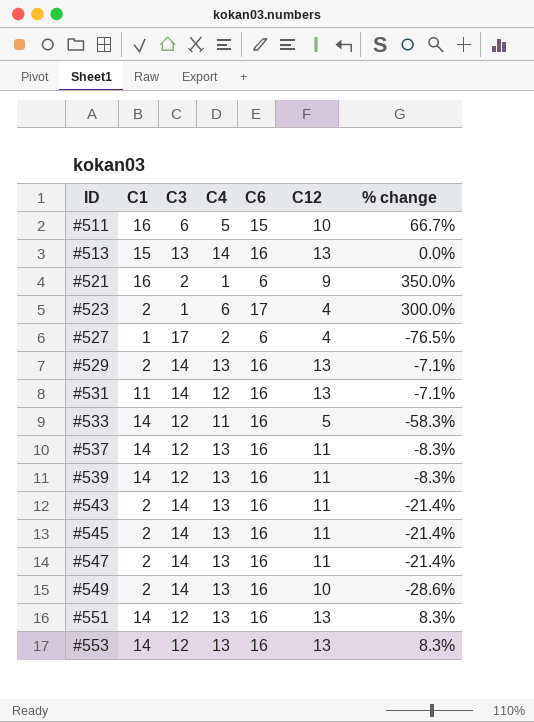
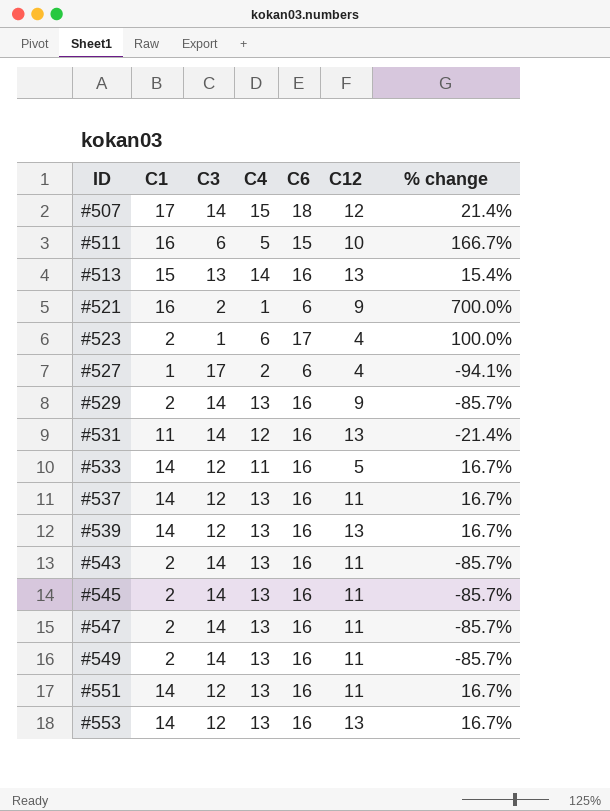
column % change | formula: ([C12] - [C3]) / [C3] -> ([C1] - [C3]) / [C3]
row #507: none -> 17 | 14 | 15 | 18 | 12 | 21.4%
#529 | C12: 13 -> 9
#539 | C12: 11 -> 13
#549 | C12: 10 -> 11
#551 | C12: 13 -> 11

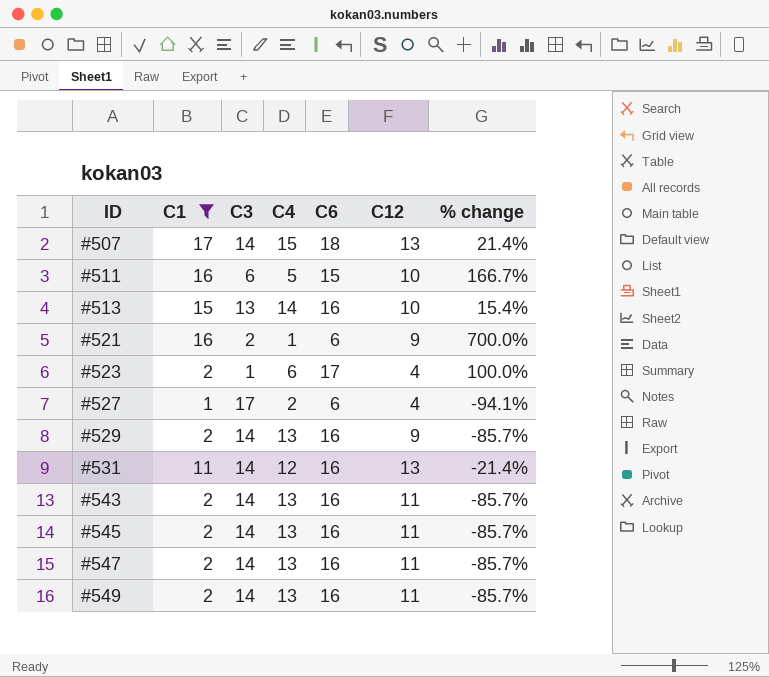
filter: none -> C1 != 14
#507 | C12: 12 -> 13
#513 | C12: 13 -> 10

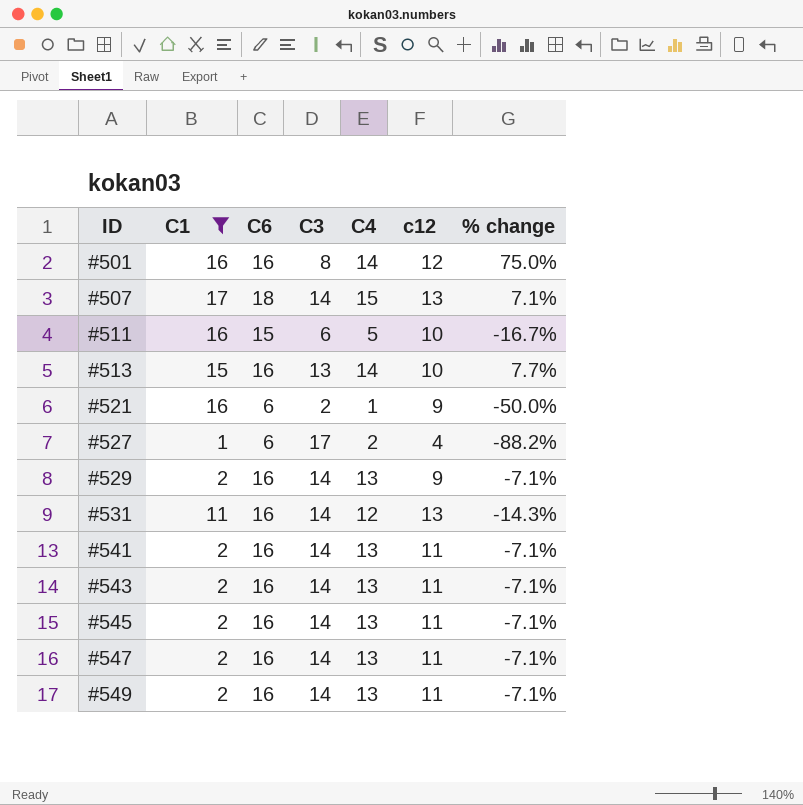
column C6 | position: 5 -> 3
column name: C12 -> c12
column % change | formula: ([C1] - [C3]) / [C3] -> ([C4] - [C3]) / [C3]
row #523: 2 | 1 | 6 | 17 | 4 | 100.0% -> none
row #501: none -> 16 | 16 | 8 | 14 | 12 | 75.0%
row #541: none -> 2 | 16 | 14 | 13 | 11 | -7.1%

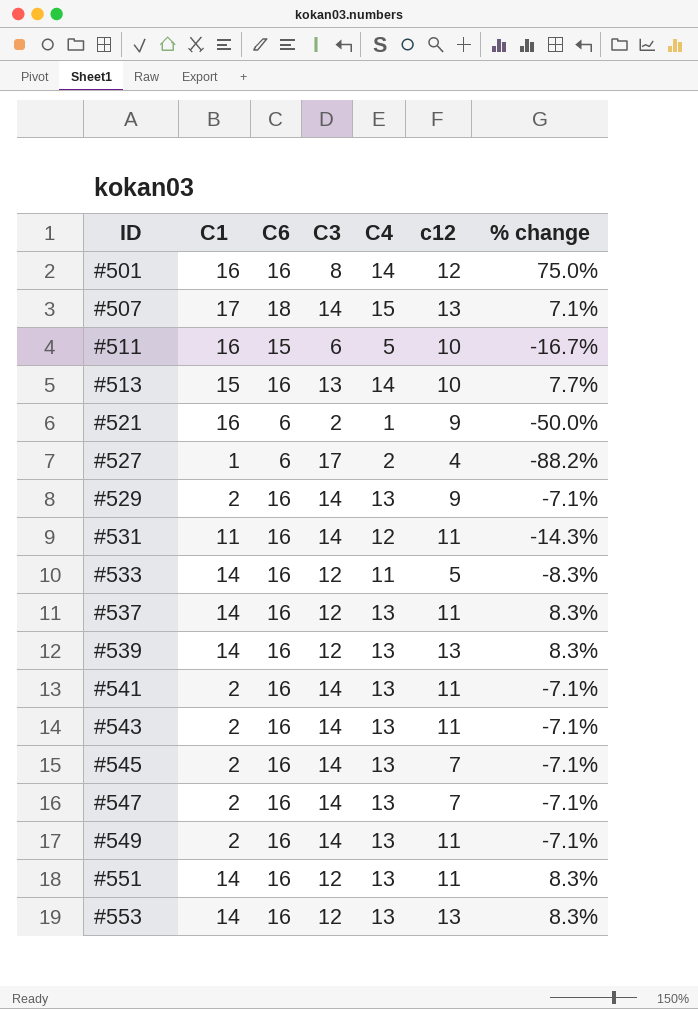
filter: C1 != 14 -> none
#531 | c12: 13 -> 11
#545 | c12: 11 -> 7
#547 | c12: 11 -> 7

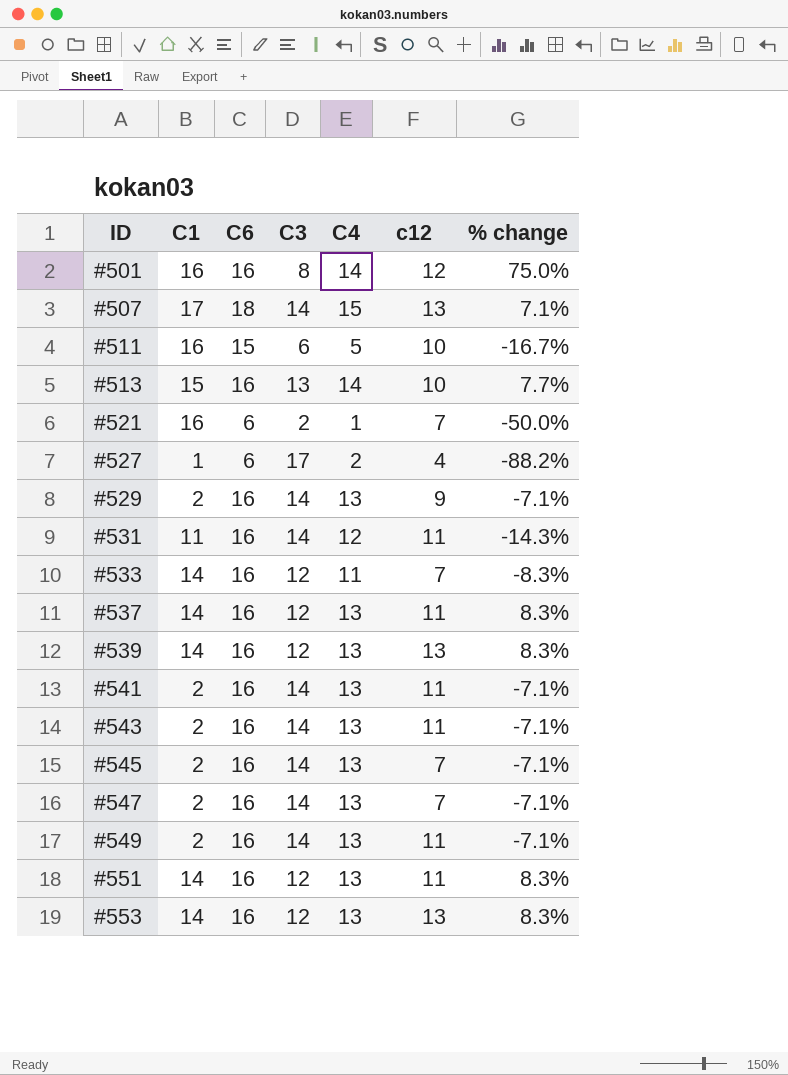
#521 | c12: 9 -> 7
#533 | c12: 5 -> 7

